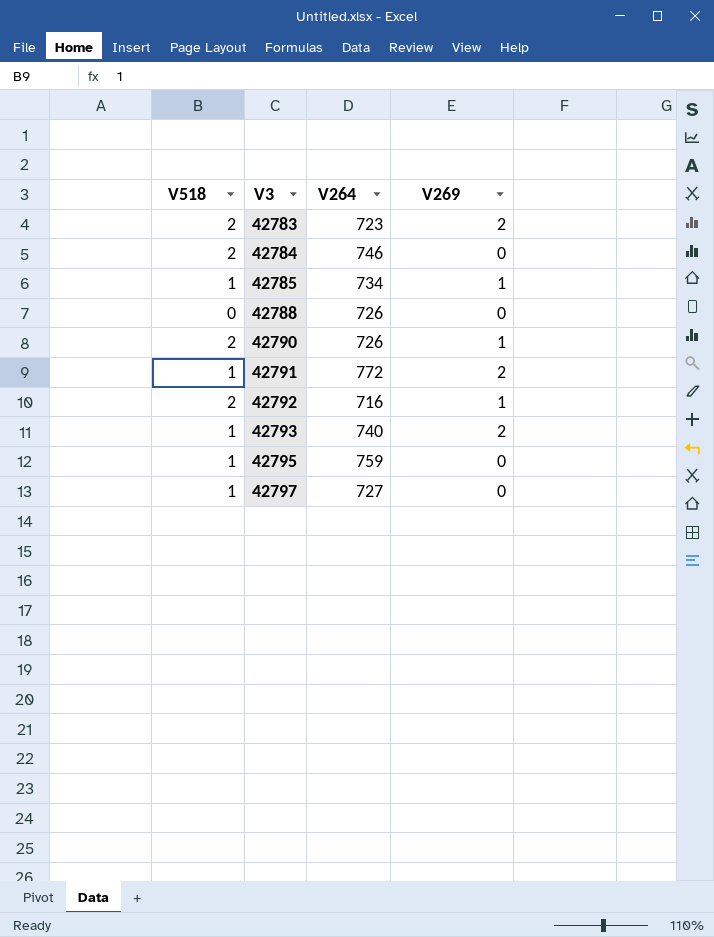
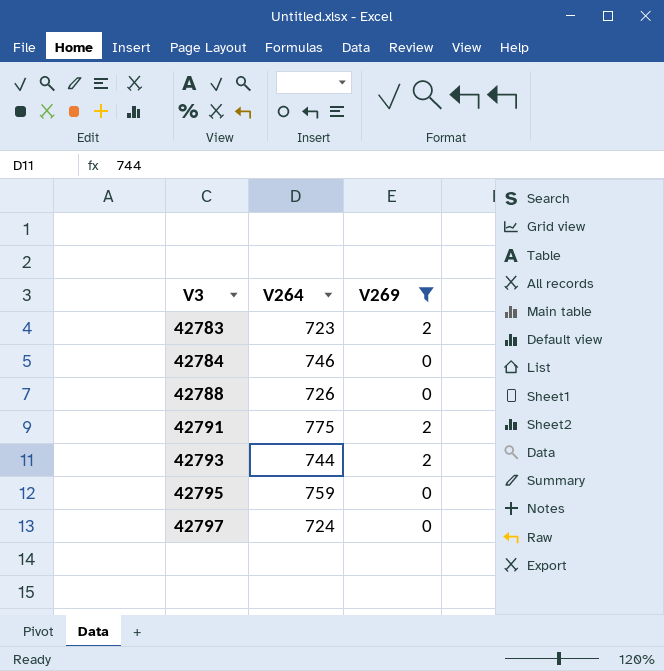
filter: none -> V269 != 1
column V518 | position: 1 -> none
42791 | V264: 772 -> 775
42793 | V264: 740 -> 744
42797 | V264: 727 -> 724

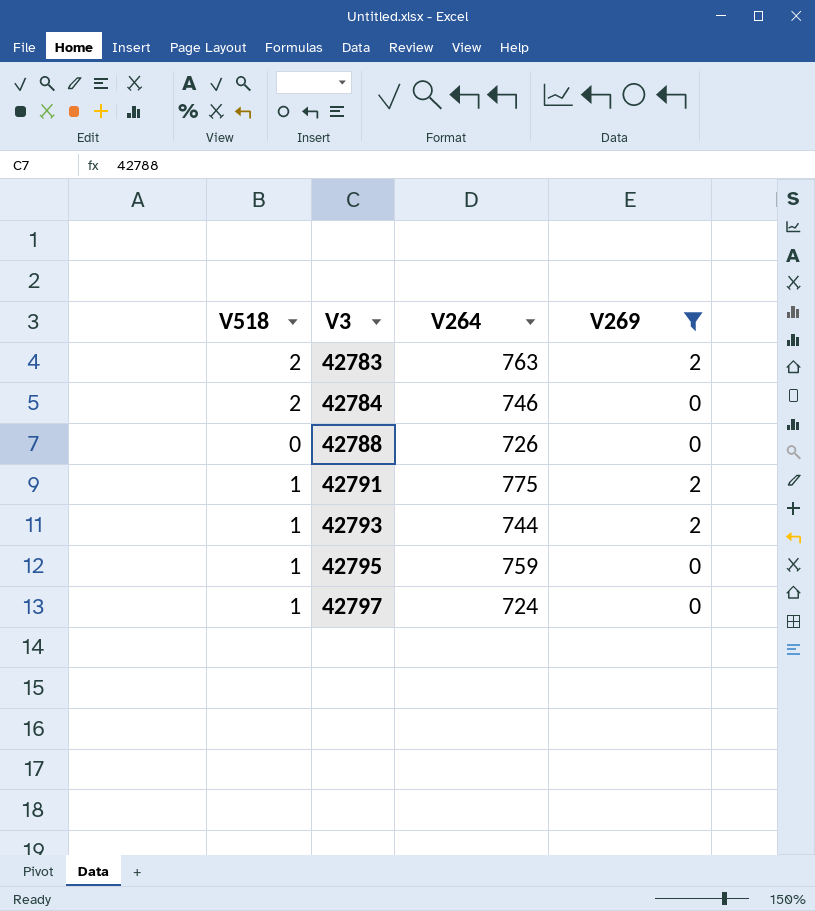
column V518 | position: none -> 1
42783 | V264: 723 -> 763

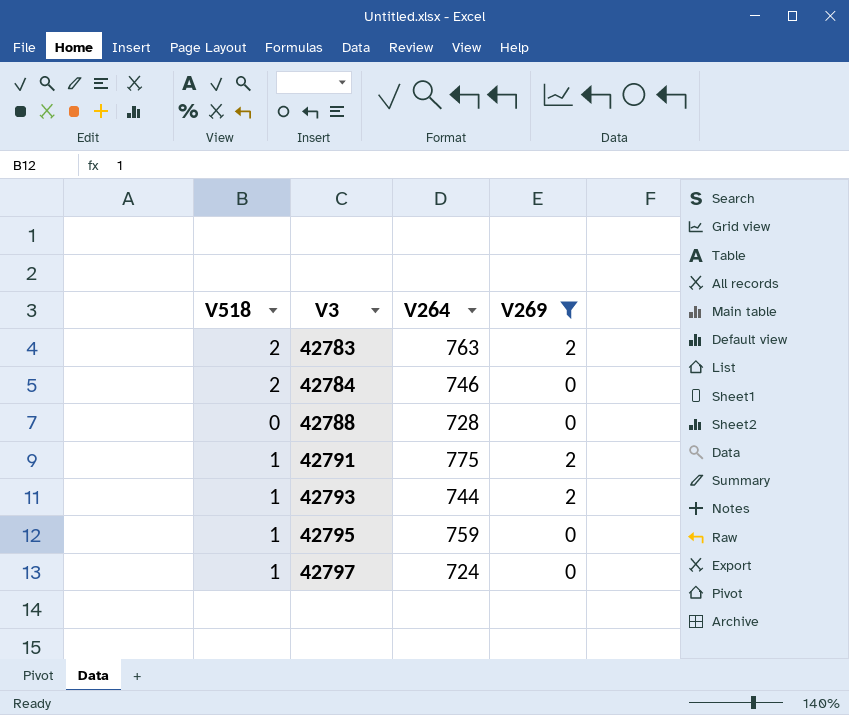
42788 | V264: 726 -> 728

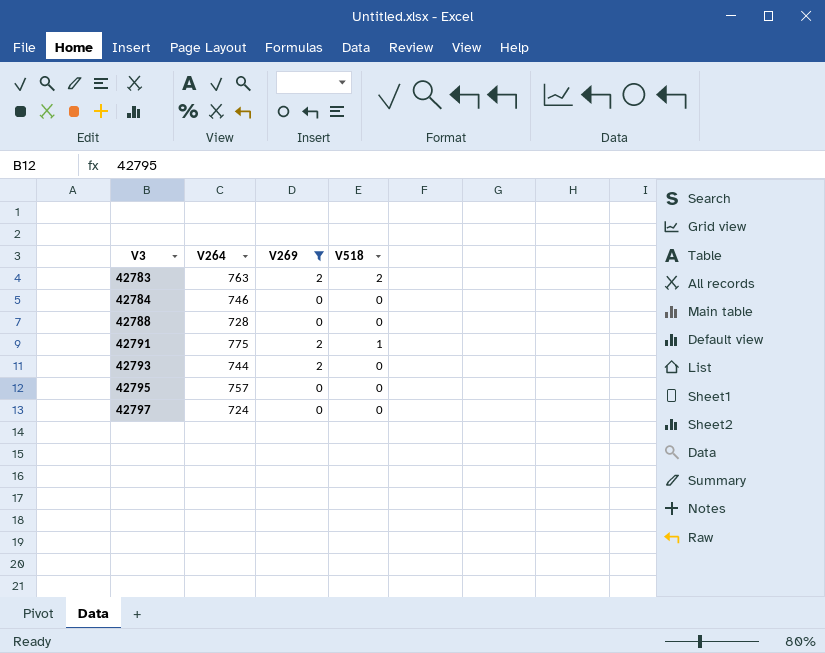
column V518 | position: 1 -> 4
42784 | V518: 2 -> 0
42793 | V518: 1 -> 0
42795 | V264: 759 -> 757
42795 | V518: 1 -> 0
42797 | V518: 1 -> 0

